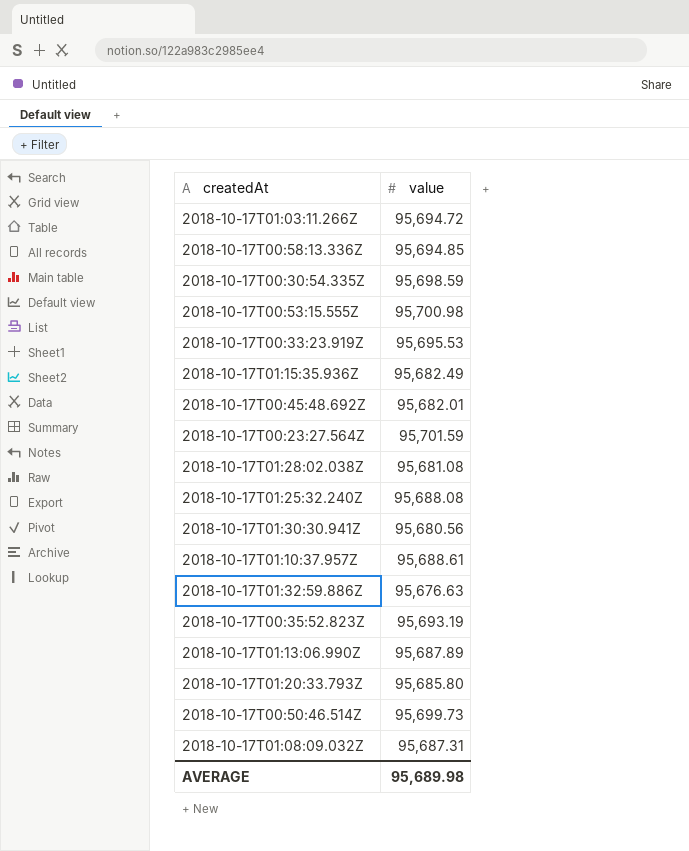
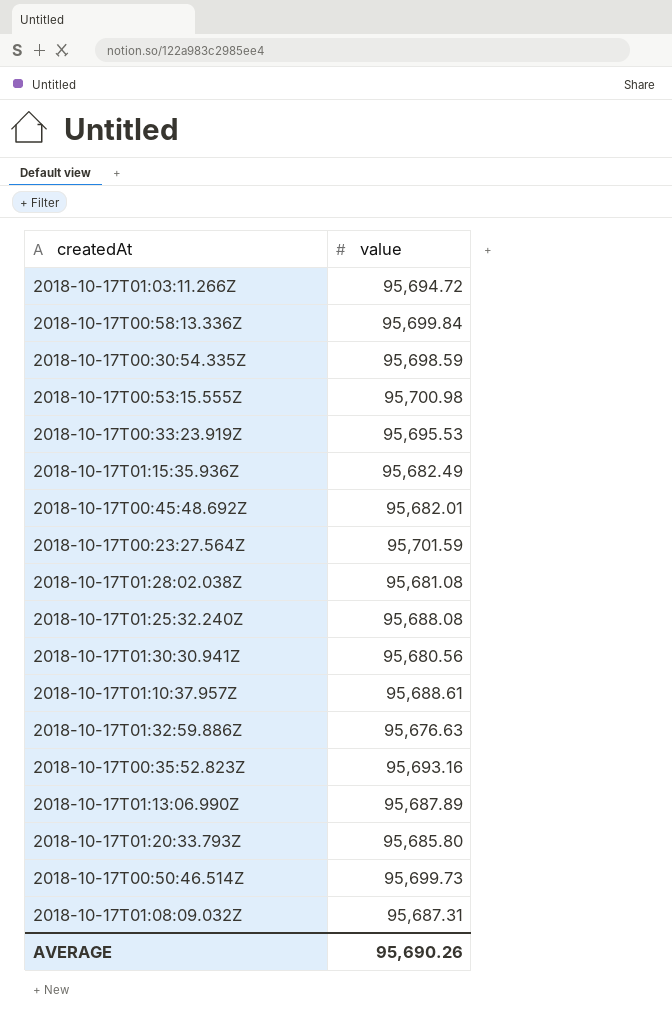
2018-10-17T00:58:13.336Z | value: 95,694.85 -> 95,699.84
2018-10-17T00:35:52.823Z | value: 95,693.19 -> 95,693.16
AVERAGE | value: 95,689.98 -> 95,690.26

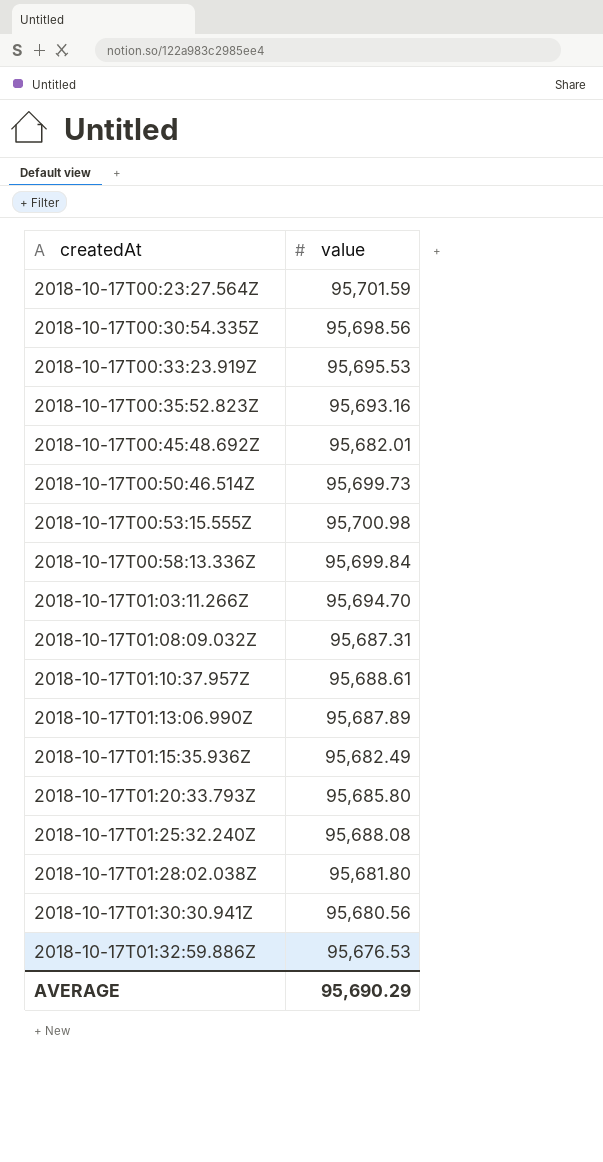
row order: none -> createdAt ascending
2018-10-17T00:30:54.335Z | value: 95,698.59 -> 95,698.56
2018-10-17T01:03:11.266Z | value: 95,694.72 -> 95,694.70
2018-10-17T01:28:02.038Z | value: 95,681.08 -> 95,681.80
2018-10-17T01:32:59.886Z | value: 95,676.63 -> 95,676.53
AVERAGE | value: 95,690.26 -> 95,690.29

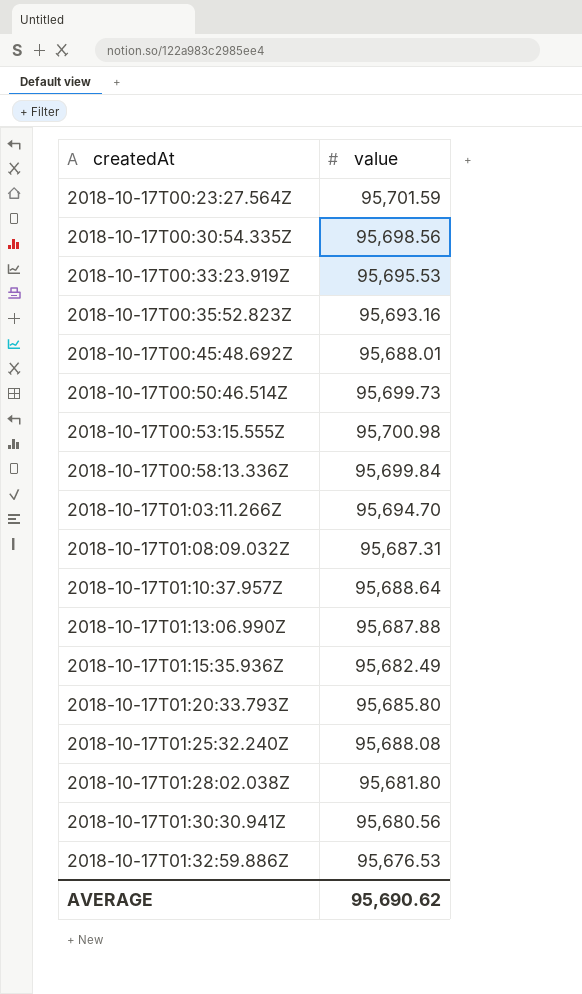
2018-10-17T00:45:48.692Z | value: 95,682.01 -> 95,688.01
2018-10-17T01:10:37.957Z | value: 95,688.61 -> 95,688.64
2018-10-17T01:13:06.990Z | value: 95,687.89 -> 95,687.88
AVERAGE | value: 95,690.29 -> 95,690.62

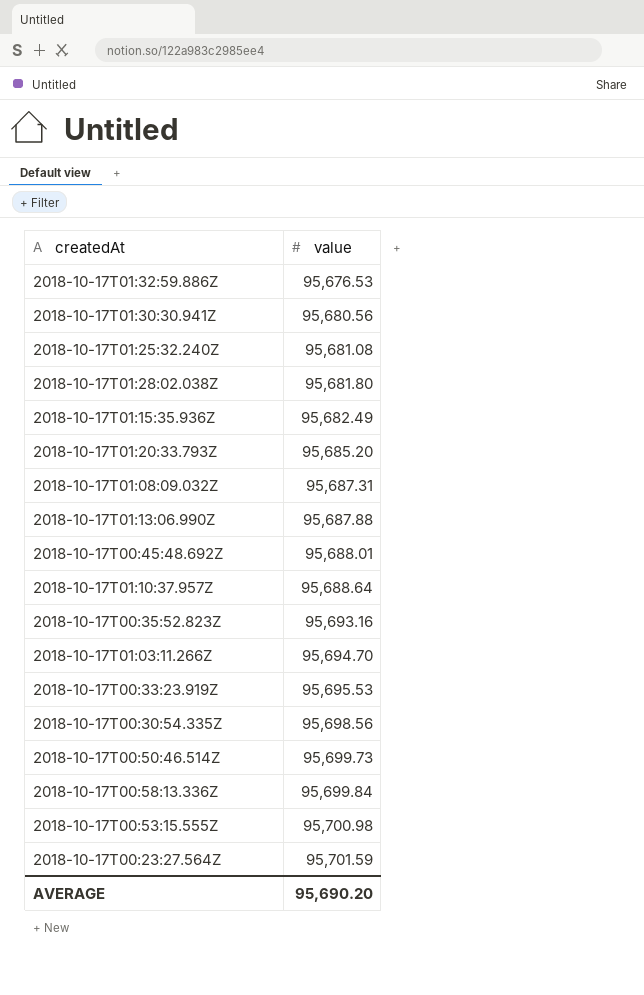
row order: createdAt ascending -> value ascending
2018-10-17T01:25:32.240Z | value: 95,688.08 -> 95,681.08
2018-10-17T01:20:33.793Z | value: 95,685.80 -> 95,685.20
AVERAGE | value: 95,690.62 -> 95,690.20

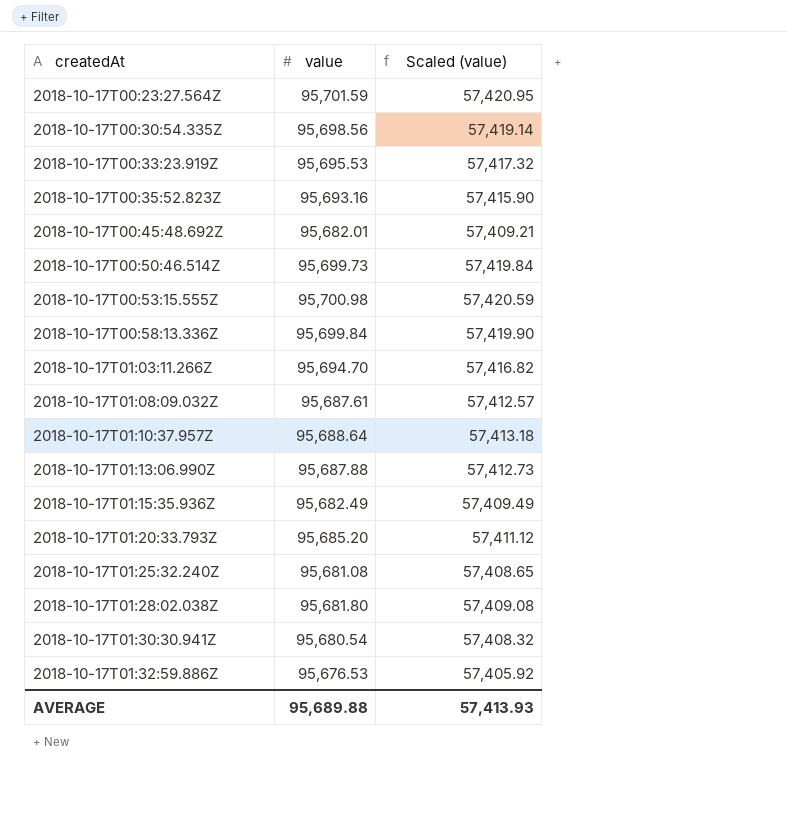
row order: value ascending -> createdAt ascending
column Scaled (value) | formula: none -> [value] * 0.6
2018-10-17T00:45:48.692Z | value: 95,688.01 -> 95,682.01
2018-10-17T01:08:09.032Z | value: 95,687.31 -> 95,687.61
2018-10-17T01:30:30.941Z | value: 95,680.56 -> 95,680.54
AVERAGE | value: 95,690.20 -> 95,689.88

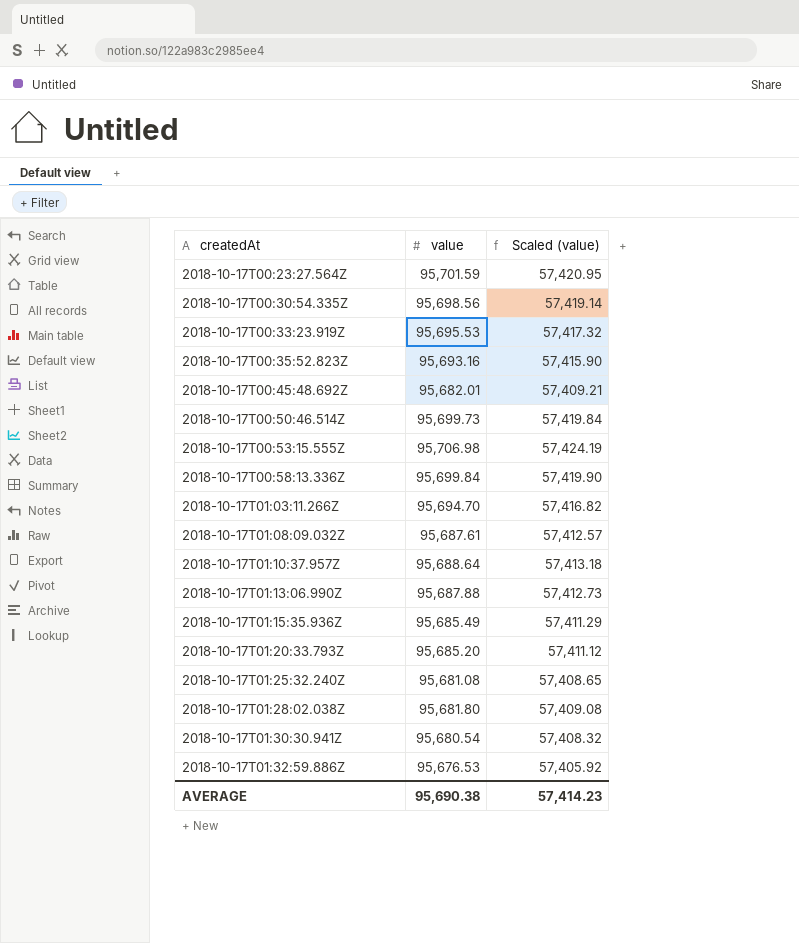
2018-10-17T00:53:15.555Z | value: 95,700.98 -> 95,706.98
2018-10-17T00:53:15.555Z | Scaled (value): 57,420.59 -> 57,424.19
2018-10-17T01:15:35.936Z | value: 95,682.49 -> 95,685.49
2018-10-17T01:15:35.936Z | Scaled (value): 57,409.49 -> 57,411.29
AVERAGE | value: 95,689.88 -> 95,690.38
AVERAGE | Scaled (value): 57,413.93 -> 57,414.23

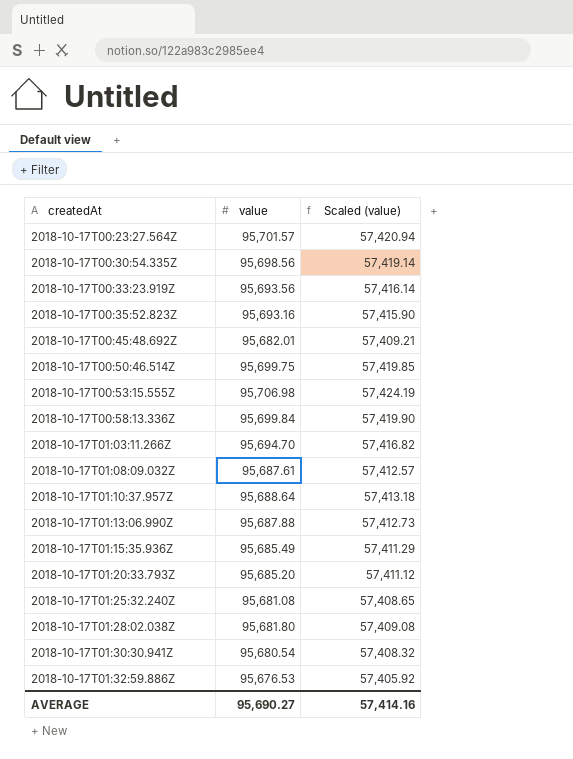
2018-10-17T00:23:27.564Z | value: 95,701.59 -> 95,701.57
2018-10-17T00:23:27.564Z | Scaled (value): 57,420.95 -> 57,420.94
2018-10-17T00:33:23.919Z | value: 95,695.53 -> 95,693.56
2018-10-17T00:33:23.919Z | Scaled (value): 57,417.32 -> 57,416.14
2018-10-17T00:50:46.514Z | value: 95,699.73 -> 95,699.75
2018-10-17T00:50:46.514Z | Scaled (value): 57,419.84 -> 57,419.85
AVERAGE | value: 95,690.38 -> 95,690.27
AVERAGE | Scaled (value): 57,414.23 -> 57,414.16

